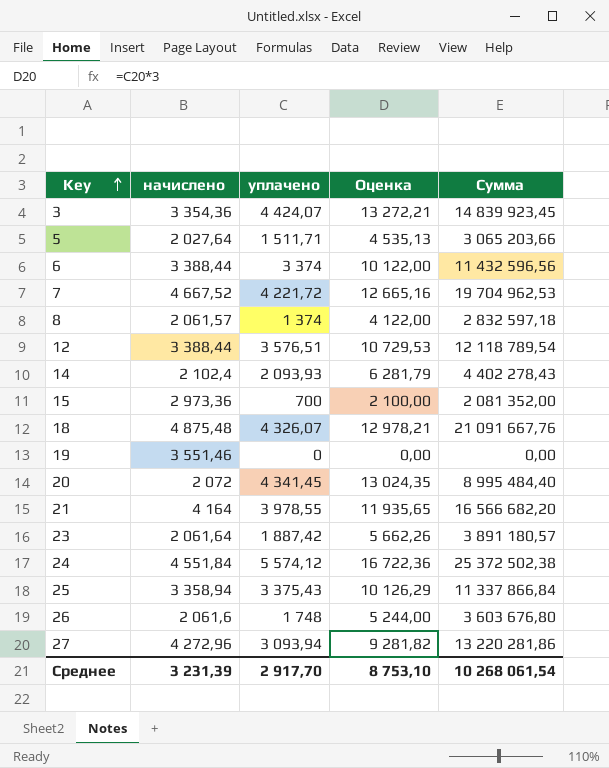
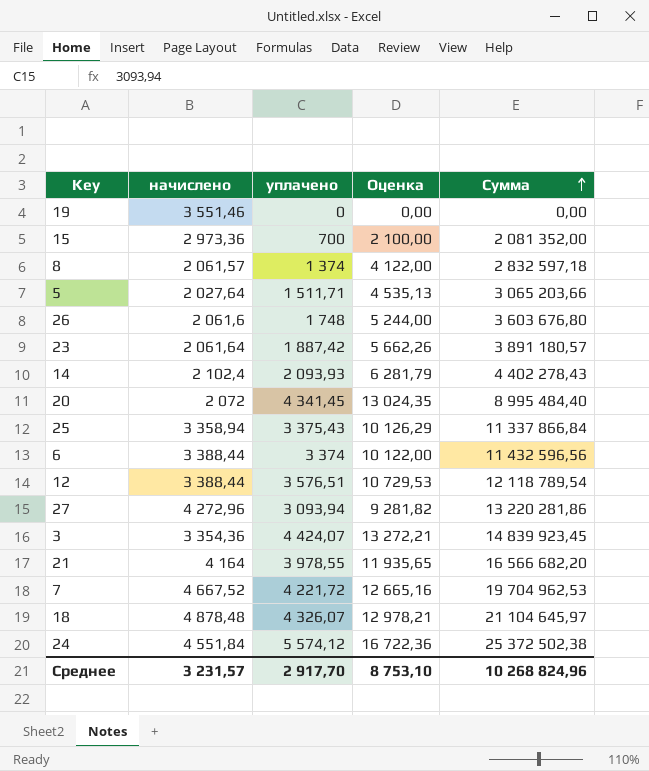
row order: Key ascending -> Сумма ascending
18 | начислено: 4 875,48 -> 4 878,48
18 | Сумма: 21 091 667,76 -> 21 104 645,97
Среднее | начислено: 3 231,39 -> 3 231,57
Среднее | Сумма: 10 268 061,54 -> 10 268 824,96

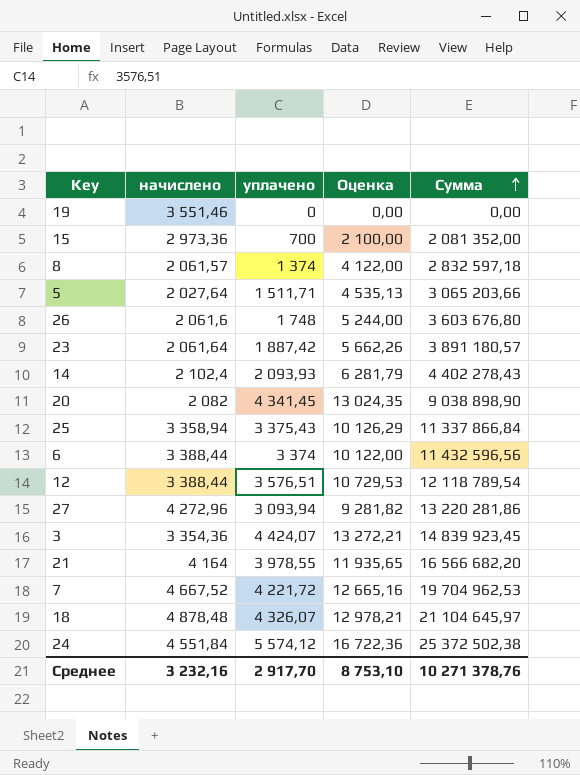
20 | начислено: 2 072 -> 2 082
20 | Сумма: 8 995 484,40 -> 9 038 898,90
Среднее | начислено: 3 231,57 -> 3 232,16
Среднее | Сумма: 10 268 824,96 -> 10 271 378,76

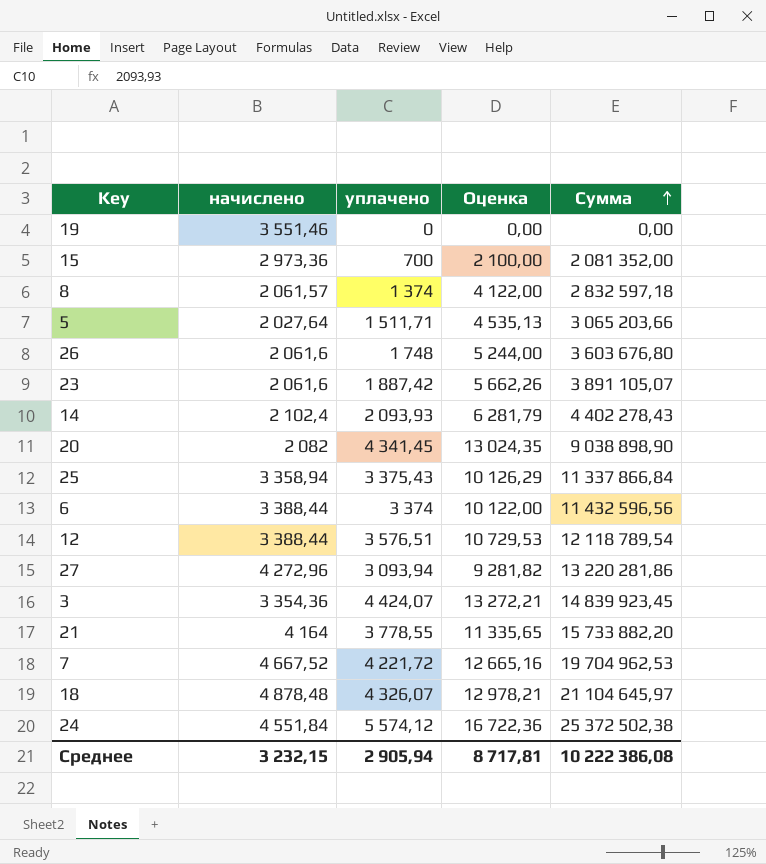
23 | начислено: 2 061,64 -> 2 061,6
23 | Сумма: 3 891 180,57 -> 3 891 105,07
21 | уплачено: 3 978,55 -> 3 778,55
21 | Оценка: 11 935,65 -> 11 335,65
21 | Сумма: 16 566 682,20 -> 15 733 882,20
Среднее | начислено: 3 232,16 -> 3 232,15
Среднее | уплачено: 2 917,70 -> 2 905,94
Среднее | Оценка: 8 753,10 -> 8 717,81
Среднее | Сумма: 10 271 378,76 -> 10 222 386,08

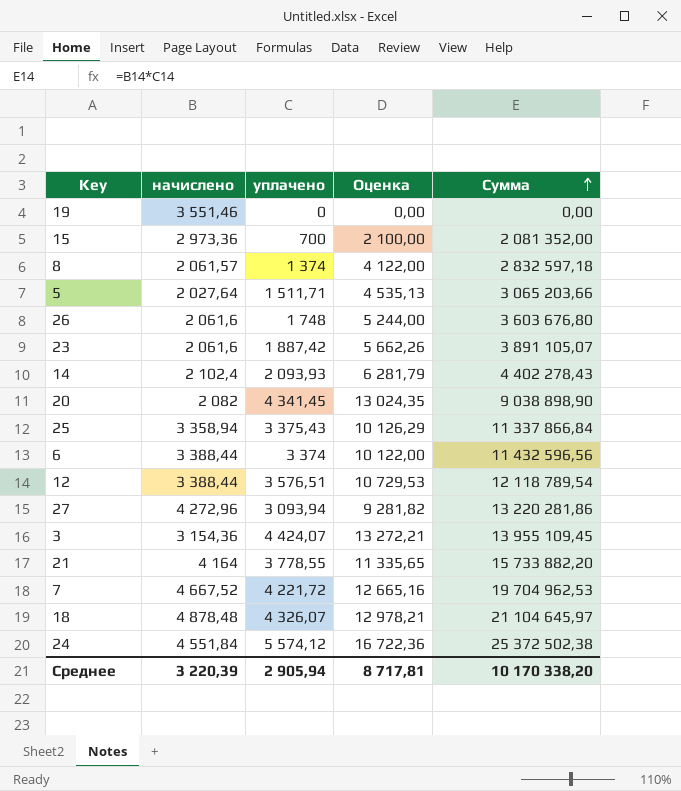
3 | начислено: 3 354,36 -> 3 154,36
3 | Сумма: 14 839 923,45 -> 13 955 109,45
Среднее | начислено: 3 232,15 -> 3 220,39
Среднее | Сумма: 10 222 386,08 -> 10 170 338,20

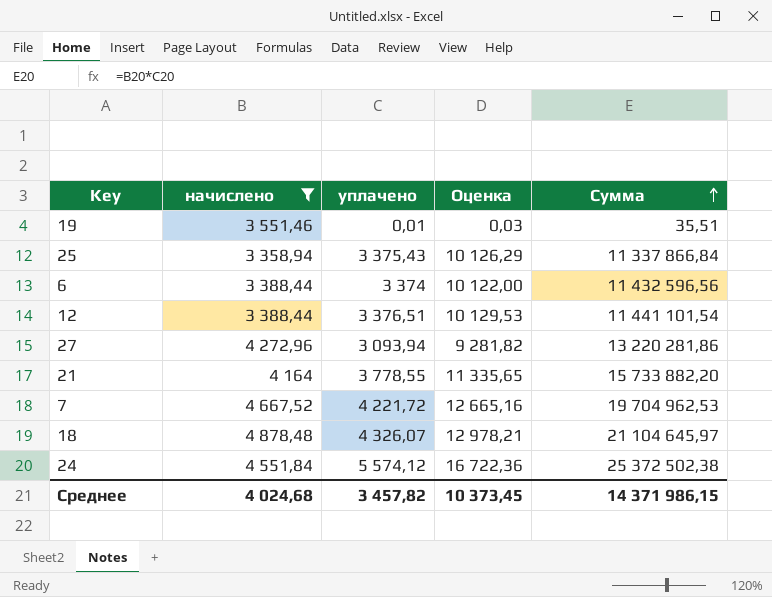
filter: none -> начислено >= 3 358,94
19 | уплачено: 0 -> 0,01
19 | Оценка: 0,00 -> 0,03
19 | Сумма: 0,00 -> 35,51
12 | уплачено: 3 576,51 -> 3 376,51
12 | Оценка: 10 729,53 -> 10 129,53
12 | Сумма: 12 118 789,54 -> 11 441 101,54
Среднее | начислено: 3 220,39 -> 4 024,68
Среднее | уплачено: 2 905,94 -> 3 457,82
Среднее | Оценка: 8 717,81 -> 10 373,45
Среднее | Сумма: 10 170 338,20 -> 14 371 986,15

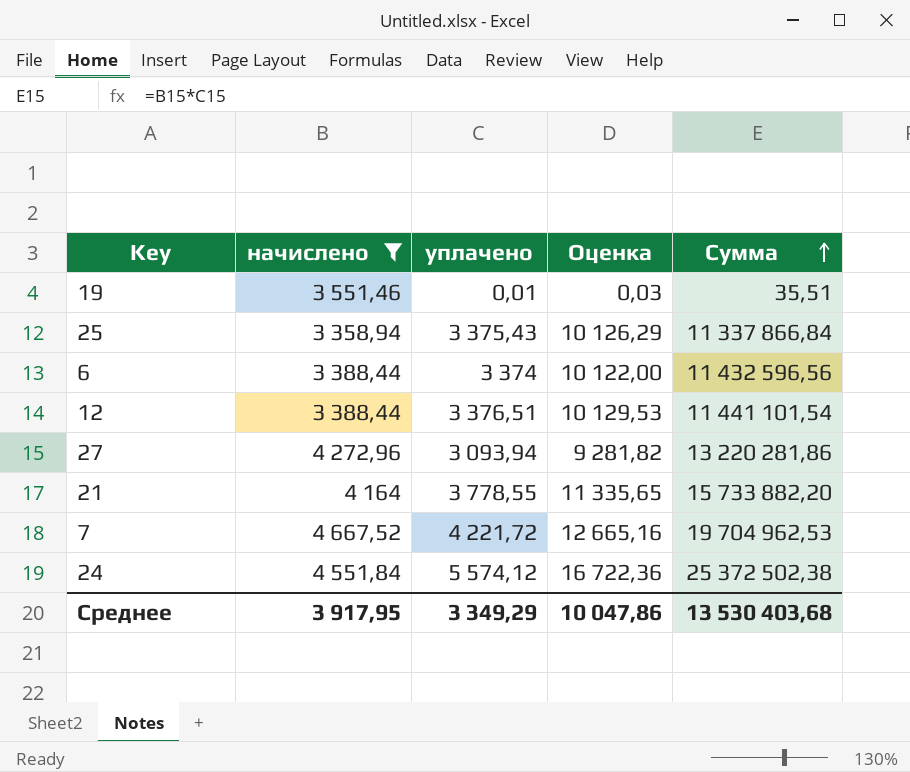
row 18: 4 878,48 | 4 326,07 | 12 978,21 | 21 104 645,97 -> none
Среднее | начислено: 4 024,68 -> 3 917,95
Среднее | уплачено: 3 457,82 -> 3 349,29
Среднее | Оценка: 10 373,45 -> 10 047,86
Среднее | Сумма: 14 371 986,15 -> 13 530 403,68

